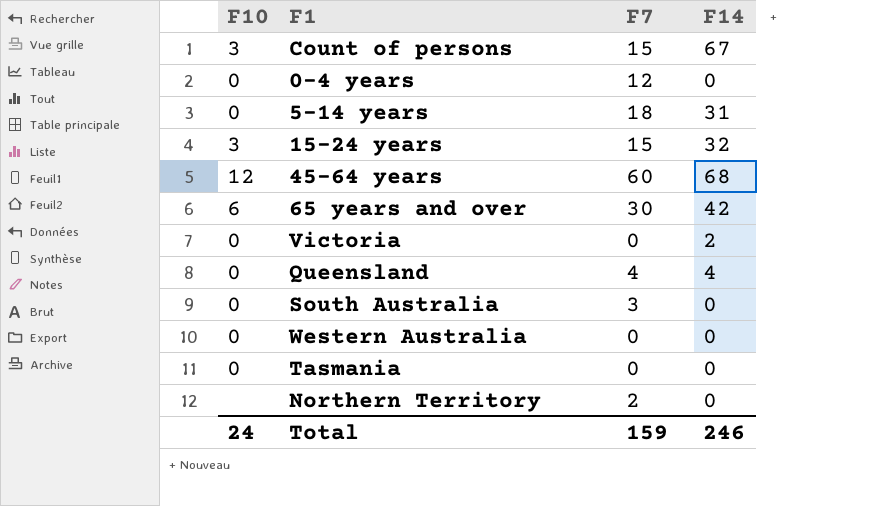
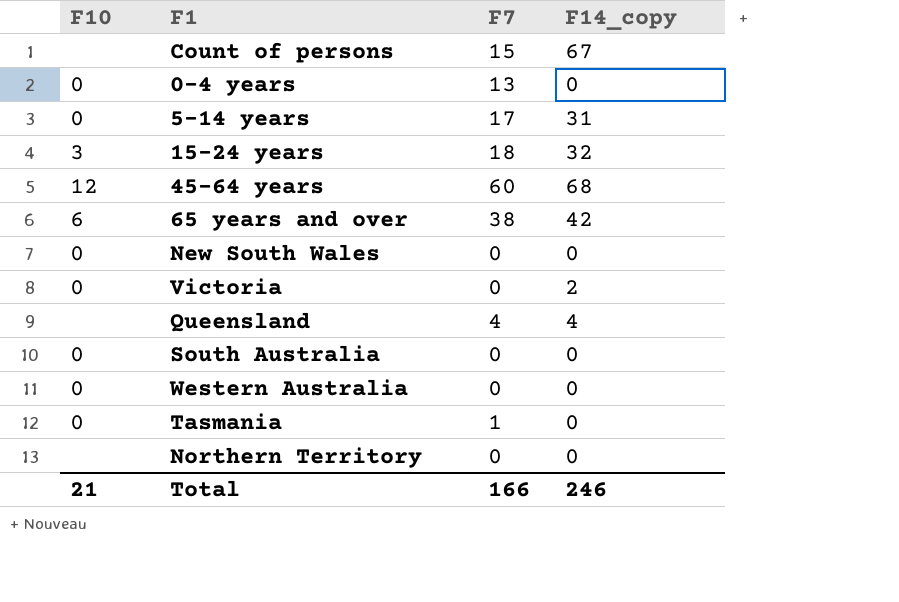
column name: F14 -> F14_copy
Count of persons | F10: 3 -> none
0-4 years | F7: 12 -> 13
5-14 years | F7: 18 -> 17
15-24 years | F7: 15 -> 18
65 years and over | F7: 30 -> 38
row New South Wales: none -> 0 | 0 | 0
Queensland | F10: 0 -> none
South Australia | F7: 3 -> 0
Tasmania | F7: 0 -> 1
Northern Territory | F7: 2 -> 0
Total | F10: 24 -> 21
Total | F7: 159 -> 166

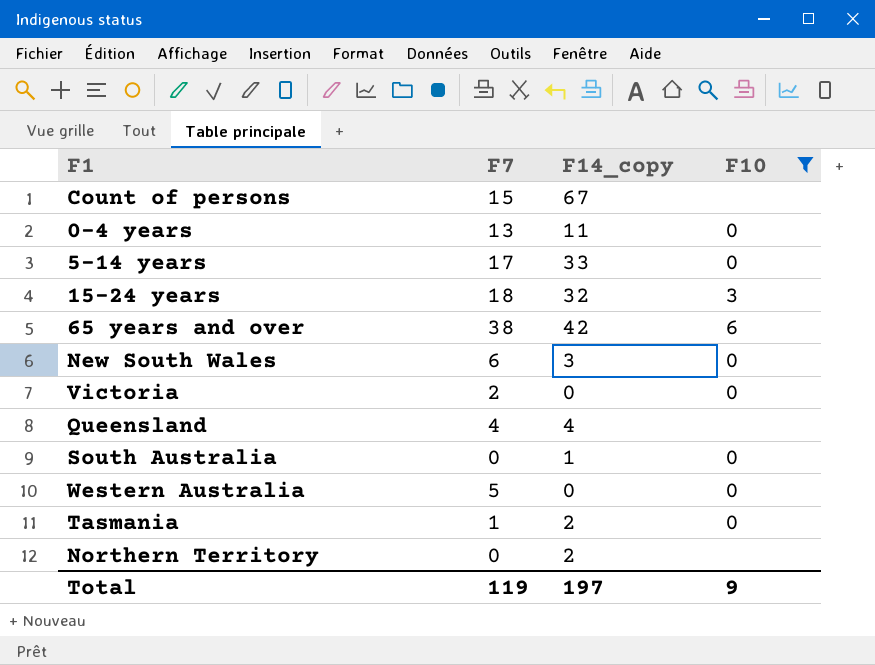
filter: none -> F10 != 12
column F10 | position: 1 -> 4
0-4 years | F14_copy: 0 -> 11
5-14 years | F14_copy: 31 -> 33
New South Wales | F7: 0 -> 6
New South Wales | F14_copy: 0 -> 3
Victoria | F7: 0 -> 2
Victoria | F14_copy: 2 -> 0
South Australia | F14_copy: 0 -> 1
Western Australia | F7: 0 -> 5
Tasmania | F14_copy: 0 -> 2
Northern Territory | F14_copy: 0 -> 2
Total | F7: 166 -> 119
Total | F14_copy: 246 -> 197
Total | F10: 21 -> 9

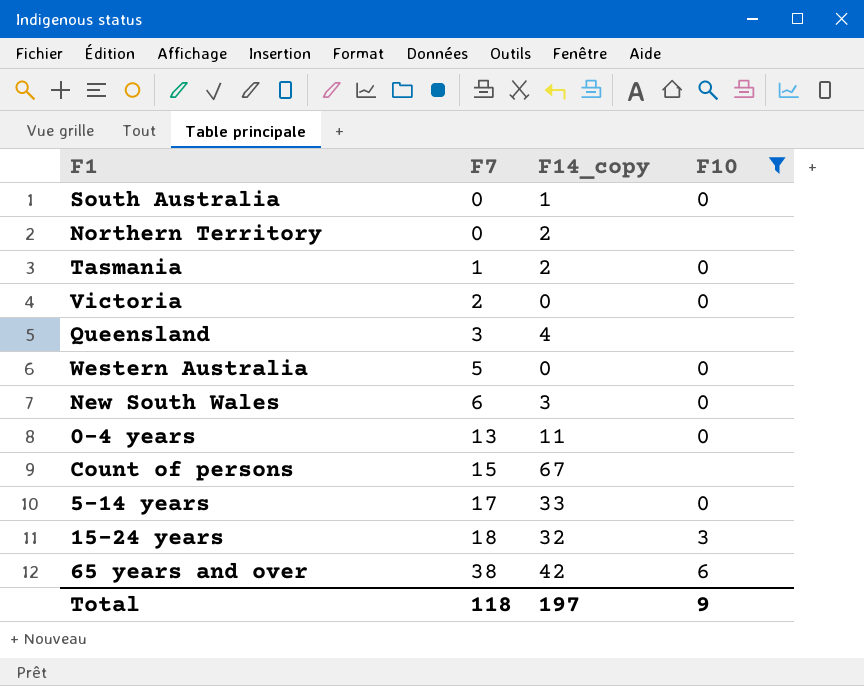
row order: none -> F7 ascending
Queensland | F7: 4 -> 3
Total | F7: 119 -> 118

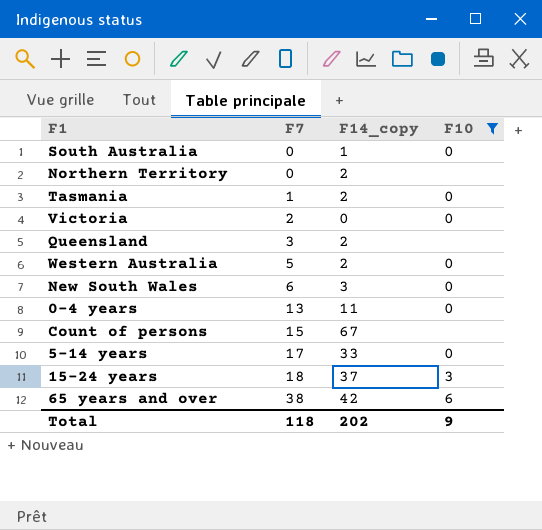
Queensland | F14_copy: 4 -> 2
Western Australia | F14_copy: 0 -> 2
15-24 years | F14_copy: 32 -> 37
Total | F14_copy: 197 -> 202

